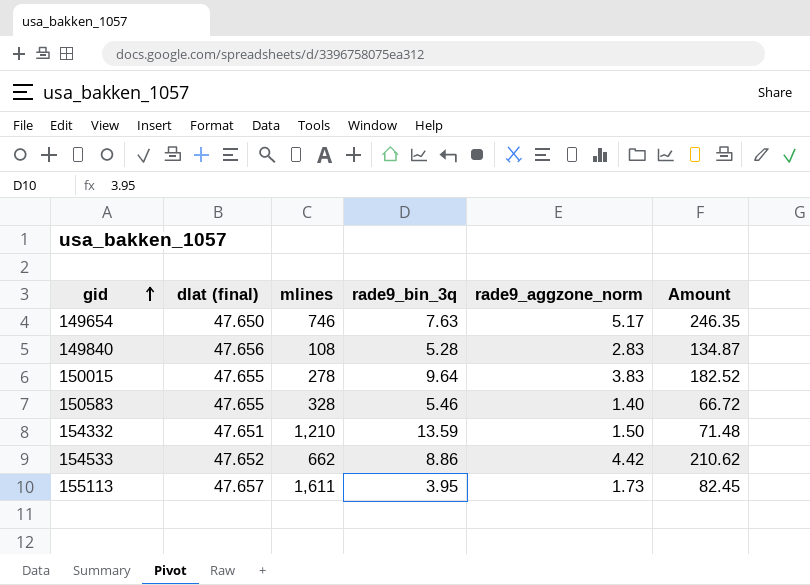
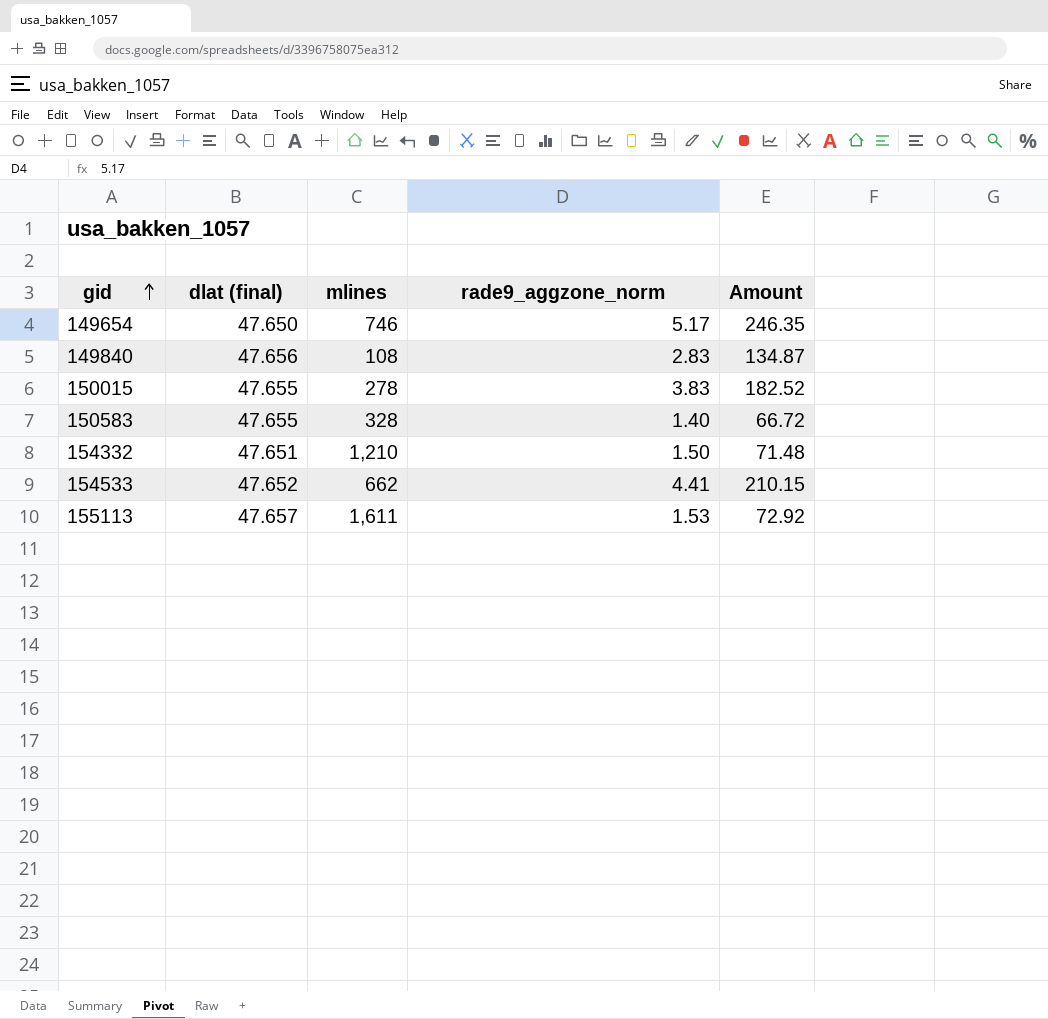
column rade9_bin_3q | position: 4 -> none
154533 | rade9_aggzone_norm: 4.42 -> 4.41
154533 | Amount: 210.62 -> 210.15
155113 | rade9_aggzone_norm: 1.73 -> 1.53
155113 | Amount: 82.45 -> 72.92

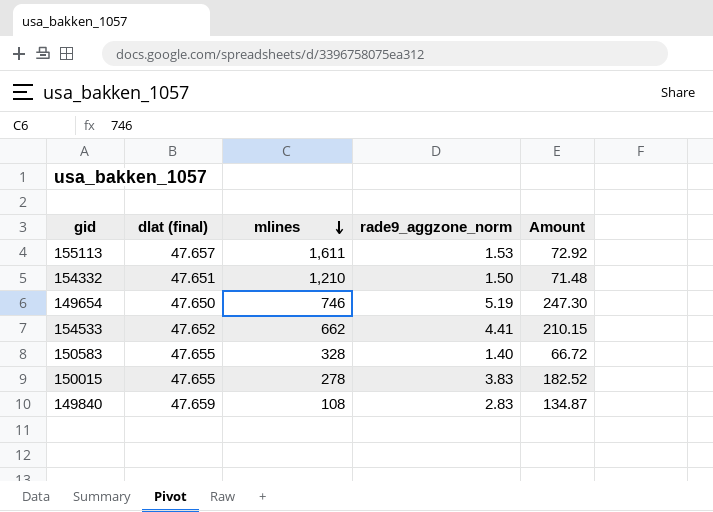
row order: gid ascending -> mlines descending
149654 | rade9_aggzone_norm: 5.17 -> 5.19
149654 | Amount: 246.35 -> 247.30
149840 | dlat (final): 47.656 -> 47.659

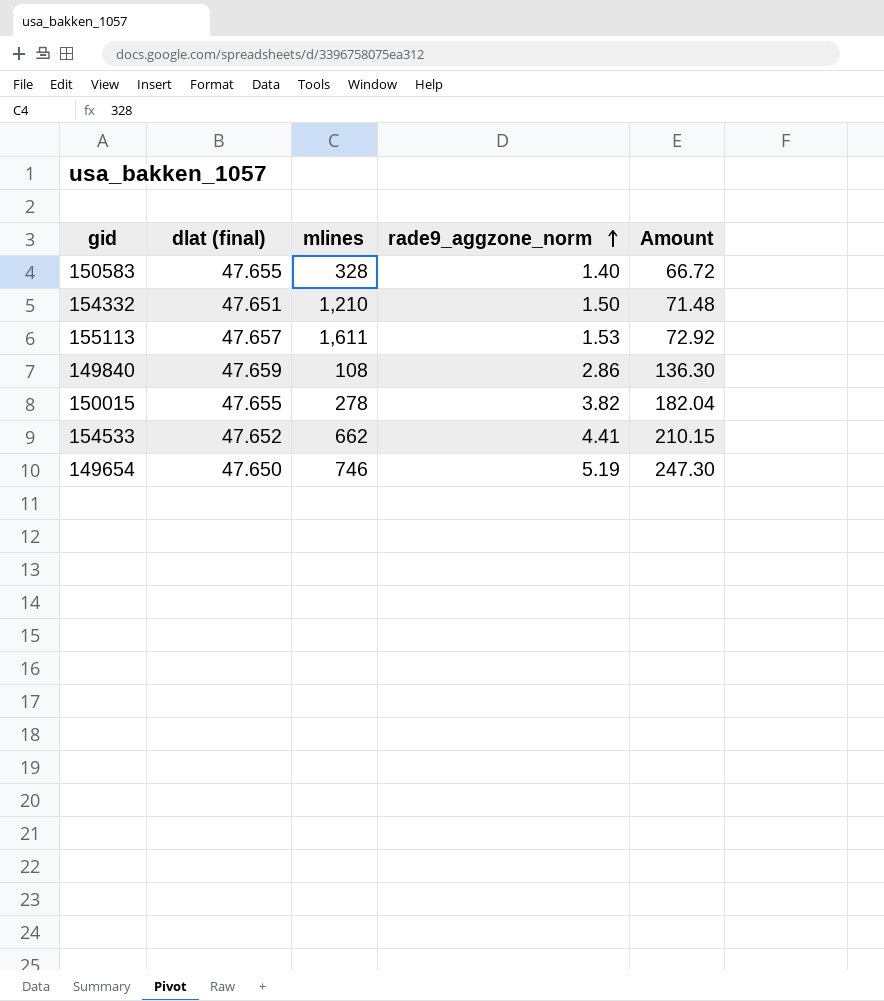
row order: mlines descending -> rade9_aggzone_norm ascending
149840 | rade9_aggzone_norm: 2.83 -> 2.86
149840 | Amount: 134.87 -> 136.30
150015 | rade9_aggzone_norm: 3.83 -> 3.82
150015 | Amount: 182.52 -> 182.04

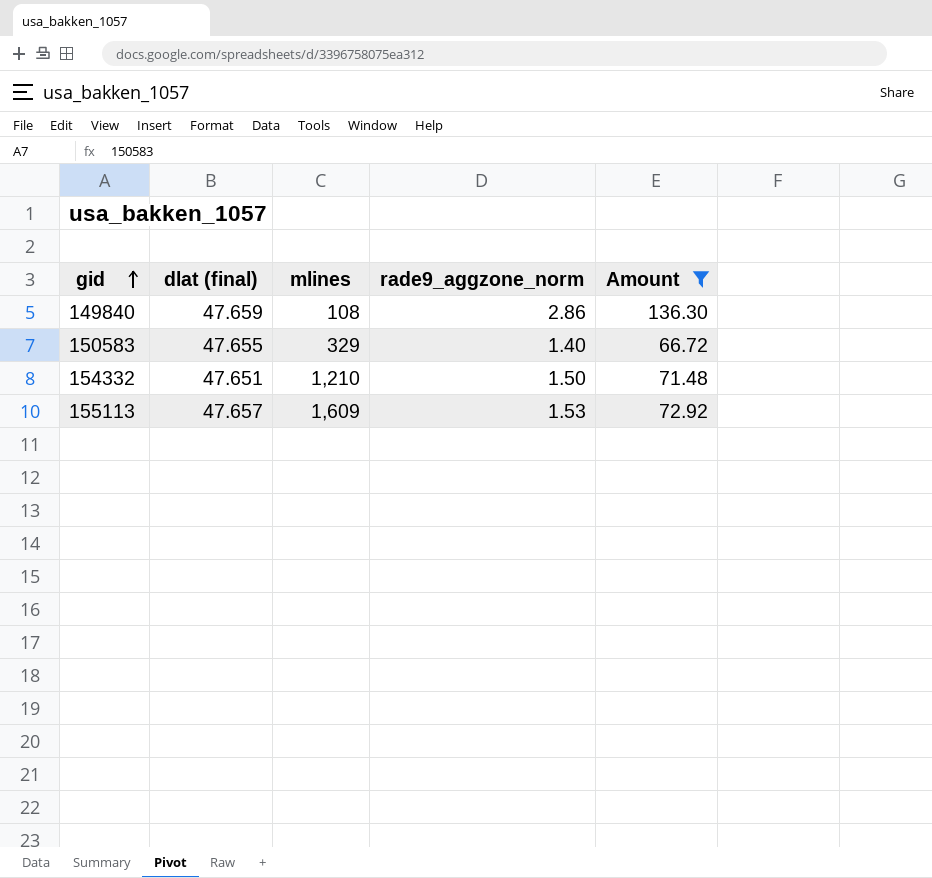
filter: none -> Amount <= 136.30
row order: rade9_aggzone_norm ascending -> gid ascending
150583 | mlines: 328 -> 329
155113 | mlines: 1,611 -> 1,609

